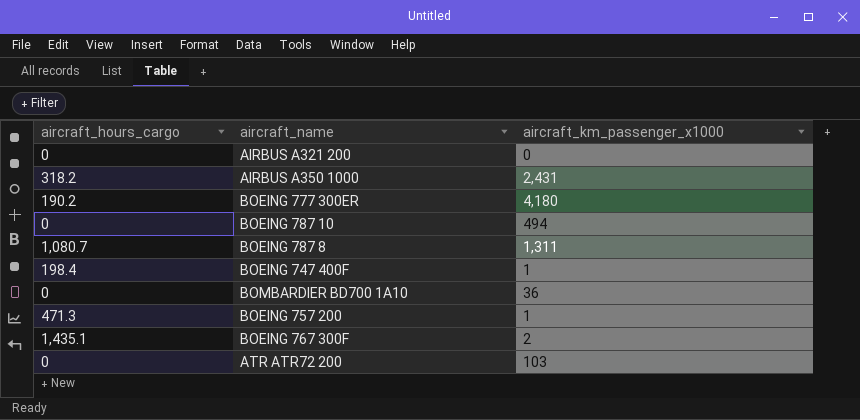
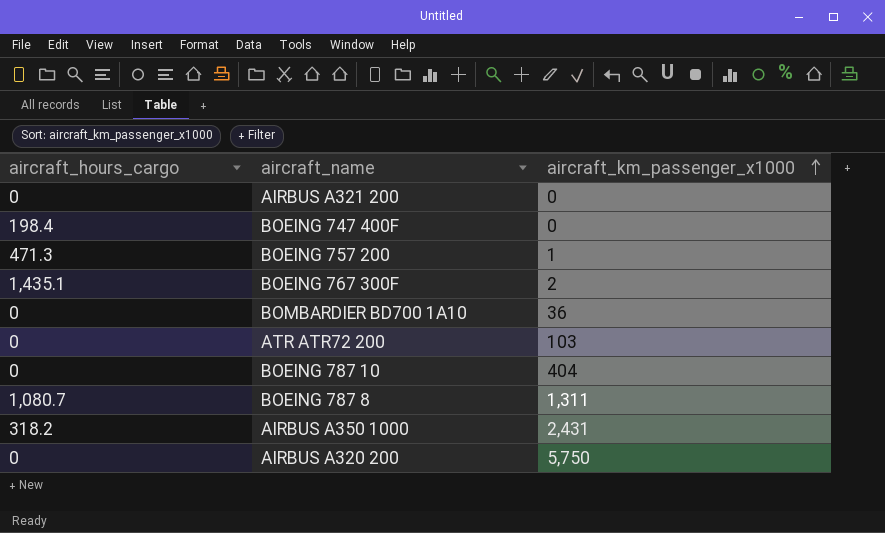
row order: none -> aircraft_km_passenger_x1000 ascending
row BOEING 777 300ER: 190.2 | 4,180 -> none
BOEING 747 400F | aircraft_km_passenger_x1000: 1 -> 0
BOEING 787 10 | aircraft_km_passenger_x1000: 494 -> 404
row AIRBUS A320 200: none -> 0 | 5,750

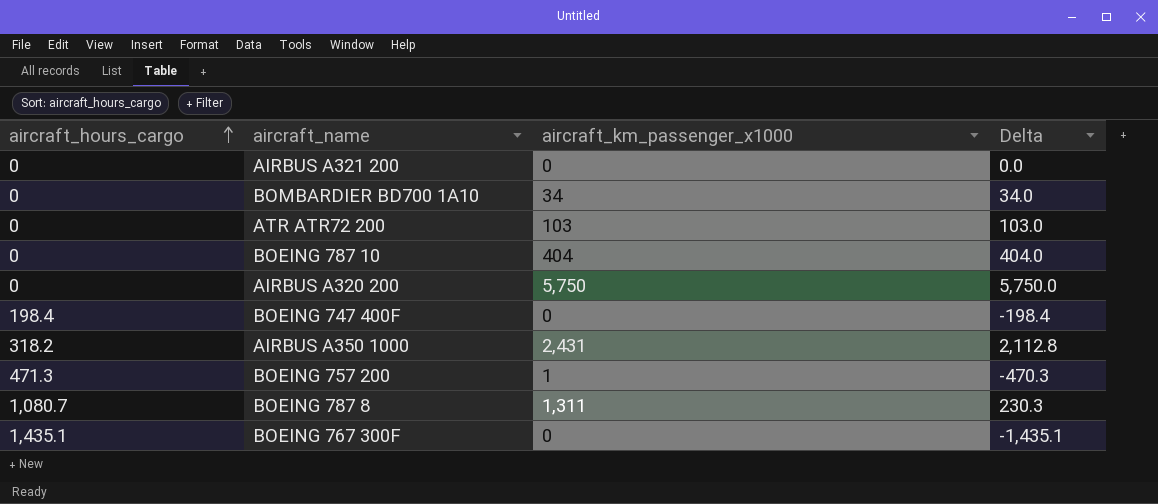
row order: aircraft_km_passenger_x1000 ascending -> aircraft_hours_cargo ascending
column Delta | formula: none -> [aircraft_km_passenger_x1000] - [aircraft_hours_cargo]
BOMBARDIER BD700 1A10 | aircraft_km_passenger_x1000: 36 -> 34
BOEING 767 300F | aircraft_km_passenger_x1000: 2 -> 0

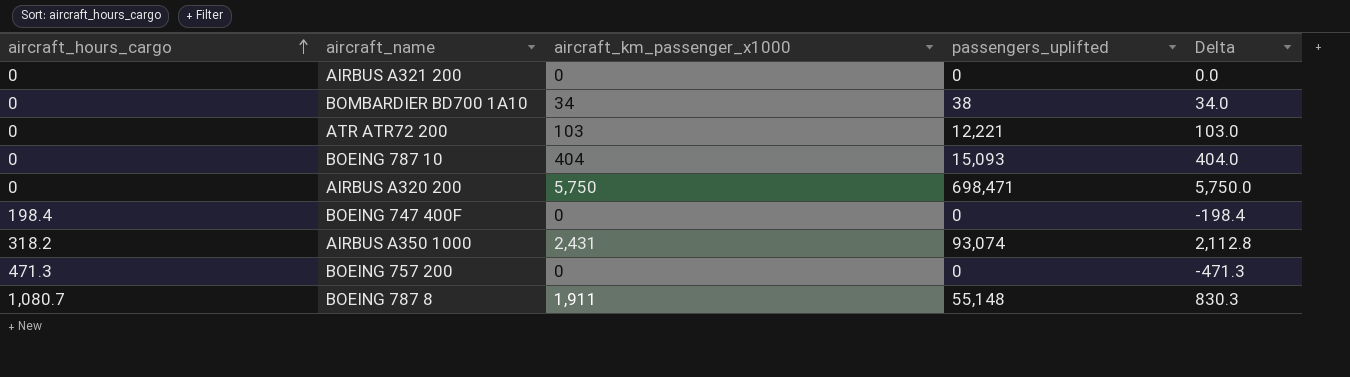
column passengers_uplifted | position: none -> 4
row BOEING 767 300F: 1,435.1 | 0 | -1,435.1 -> none
BOEING 757 200 | aircraft_km_passenger_x1000: 1 -> 0
BOEING 757 200 | Delta: -470.3 -> -471.3
BOEING 787 8 | aircraft_km_passenger_x1000: 1,311 -> 1,911
BOEING 787 8 | Delta: 230.3 -> 830.3

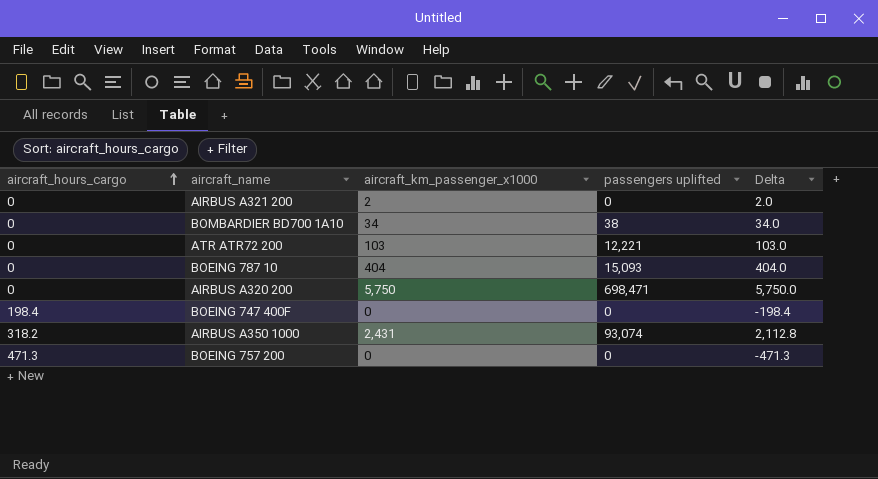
column name: passengers_uplifted -> passengers uplifted
row BOEING 787 8: 1,080.7 | 1,911 | 55,148 | 830.3 -> none
AIRBUS A321 200 | aircraft_km_passenger_x1000: 0 -> 2
AIRBUS A321 200 | Delta: 0.0 -> 2.0

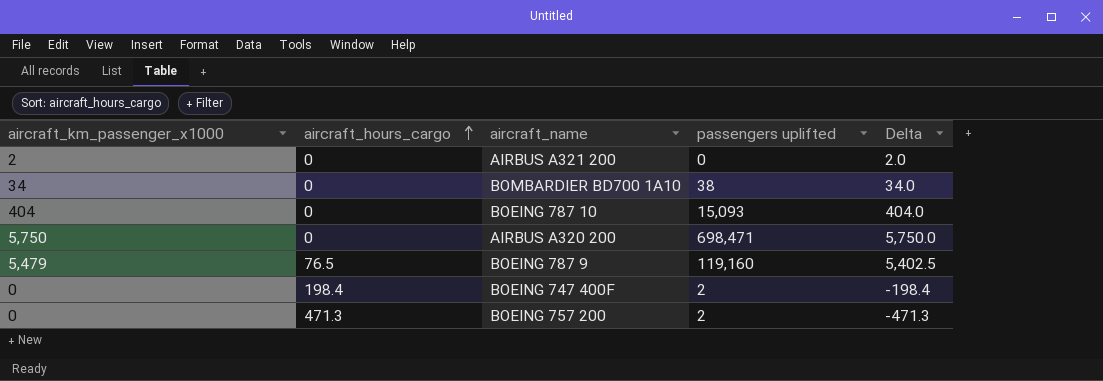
column aircraft_km_passenger_x1000 | position: 3 -> 1
row ATR ATR72 200: 0 | 103 | 12,221 | 103.0 -> none
row AIRBUS A350 1000: 318.2 | 2,431 | 93,074 | 2,112.8 -> none
row BOEING 787 9: none -> 5,479 | 76.5 | 119,160 | 5,402.5
BOEING 747 400F | passengers uplifted: 0 -> 2
BOEING 757 200 | passengers uplifted: 0 -> 2

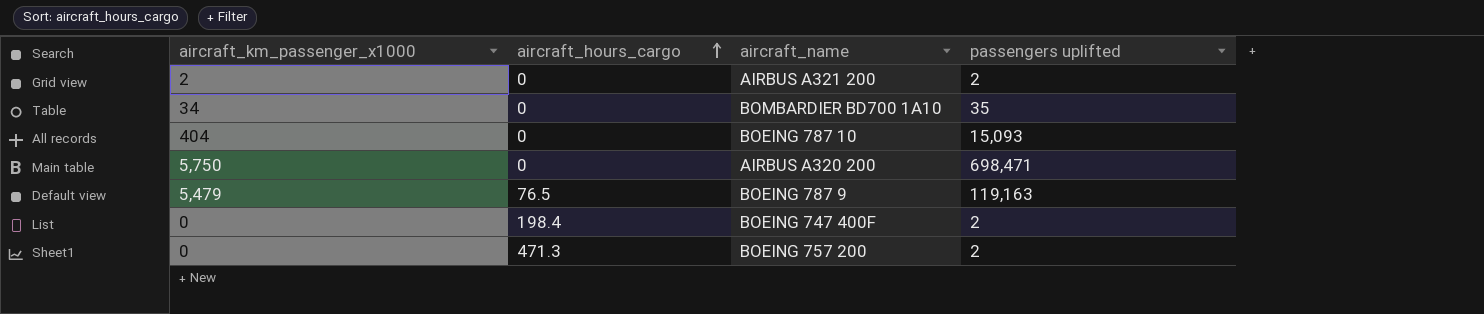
column Delta | formula: [aircraft_km_passenger_x1000] - [aircraft_hours_cargo] -> none
AIRBUS A321 200 | passengers uplifted: 0 -> 2
BOMBARDIER BD700 1A10 | passengers uplifted: 38 -> 35
BOEING 787 9 | passengers uplifted: 119,160 -> 119,163

